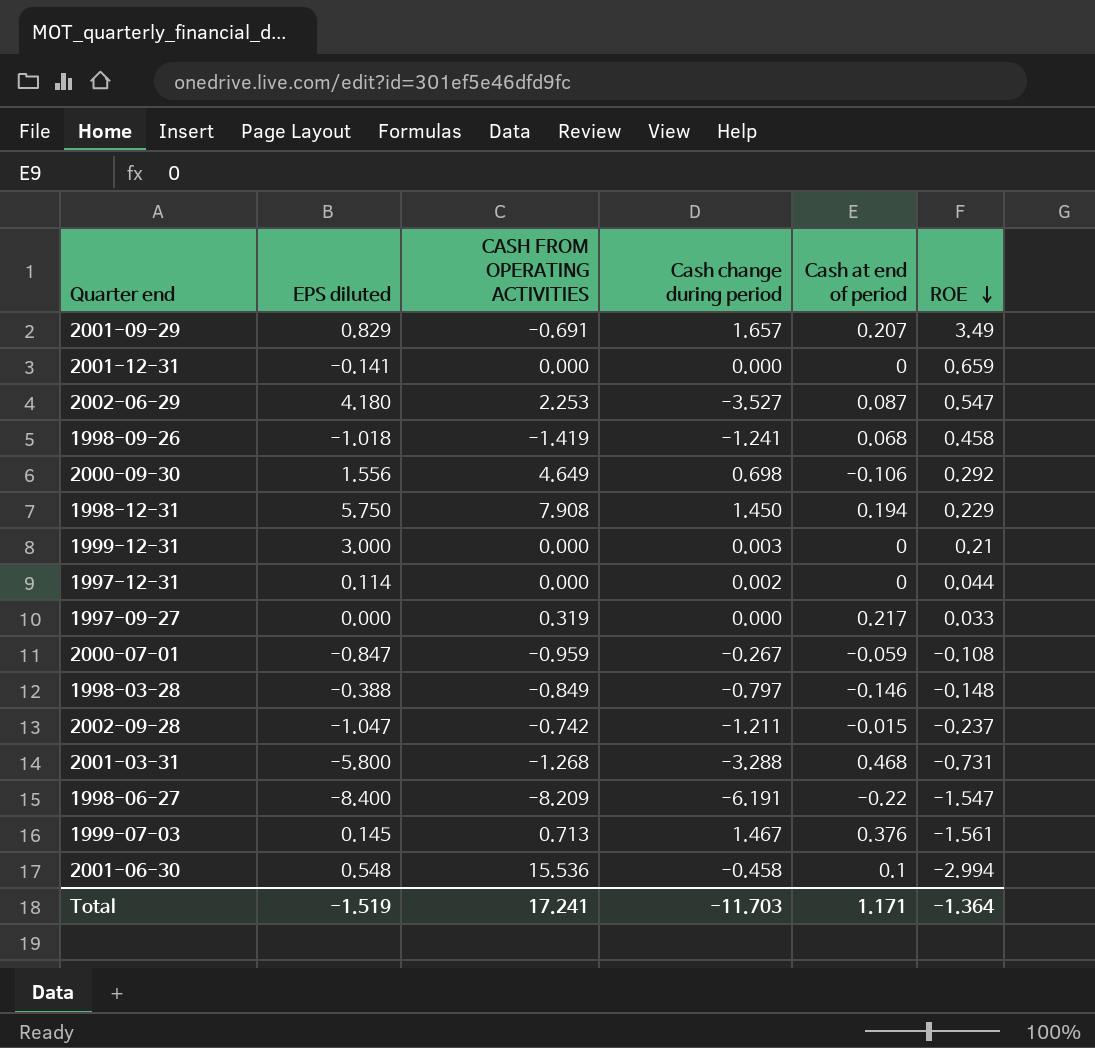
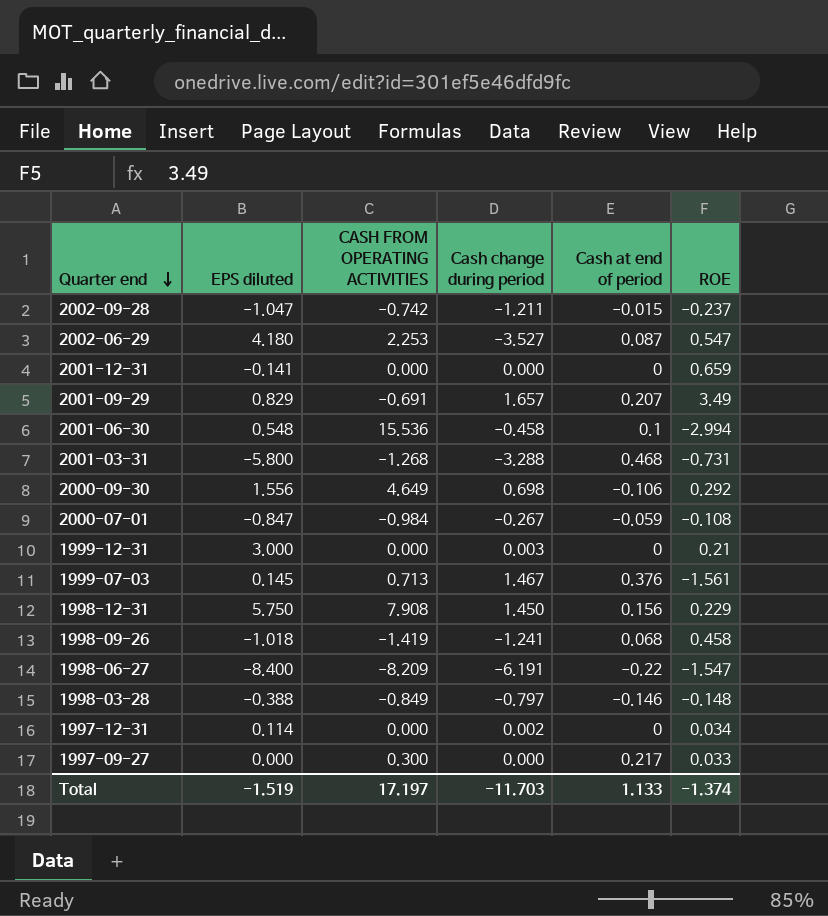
row order: ROE descending -> Quarter end descending
2000-07-01 | CASH FROM OPERATING ACTIVITIES: -0.959 -> -0.984
1998-12-31 | Cash at end of period: 0.194 -> 0.156
1997-12-31 | ROE: 0.044 -> 0.034
1997-09-27 | CASH FROM OPERATING ACTIVITIES: 0.319 -> 0.300
Total | CASH FROM OPERATING ACTIVITIES: 17.241 -> 17.197
Total | Cash at end of period: 1.171 -> 1.133
Total | ROE: -1.364 -> -1.374

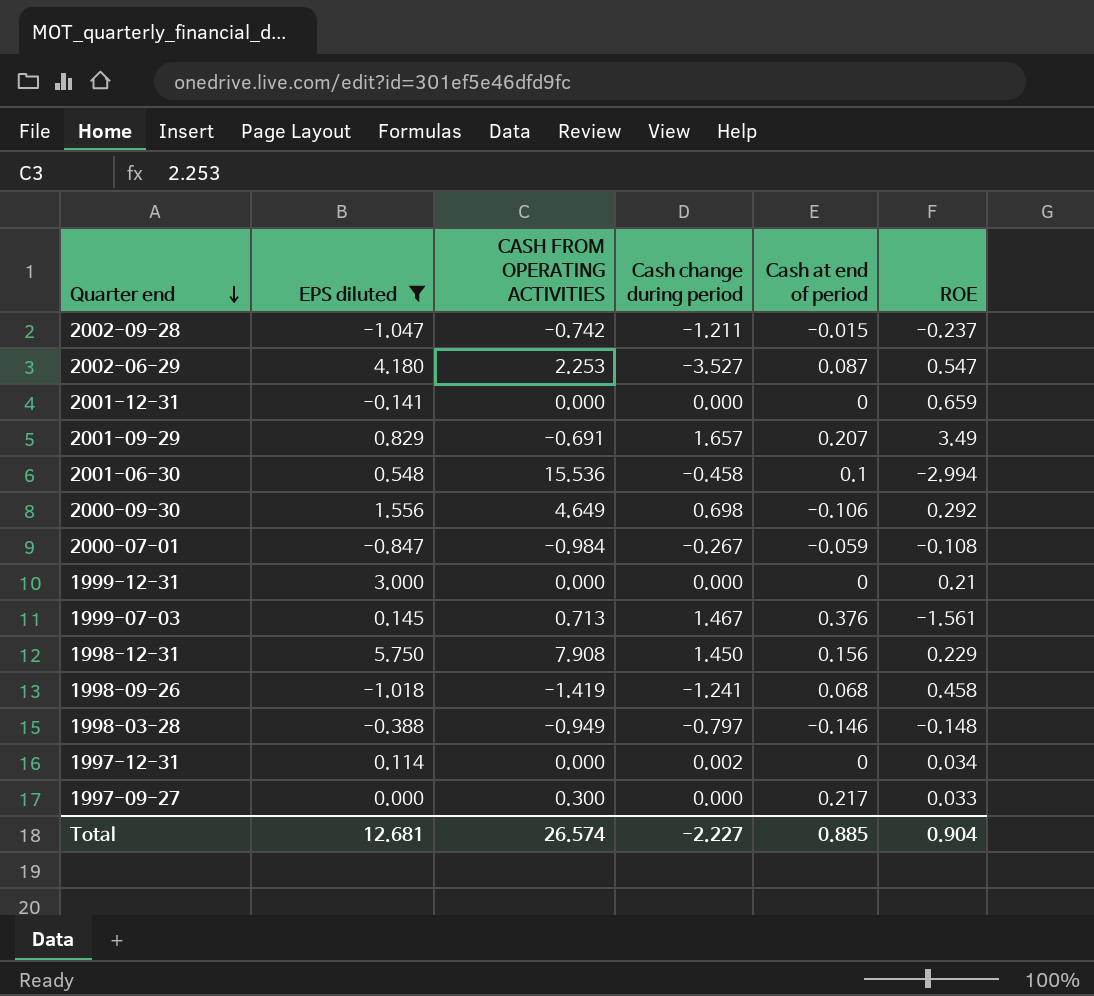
filter: none -> EPS diluted >= -1.047
1999-12-31 | Cash change during period: 0.003 -> 0.000
1998-03-28 | CASH FROM OPERATING ACTIVITIES: -0.849 -> -0.949
Total | EPS diluted: -1.519 -> 12.681
Total | CASH FROM OPERATING ACTIVITIES: 17.197 -> 26.574
Total | Cash change during period: -11.703 -> -2.227
Total | Cash at end of period: 1.133 -> 0.885
Total | ROE: -1.374 -> 0.904

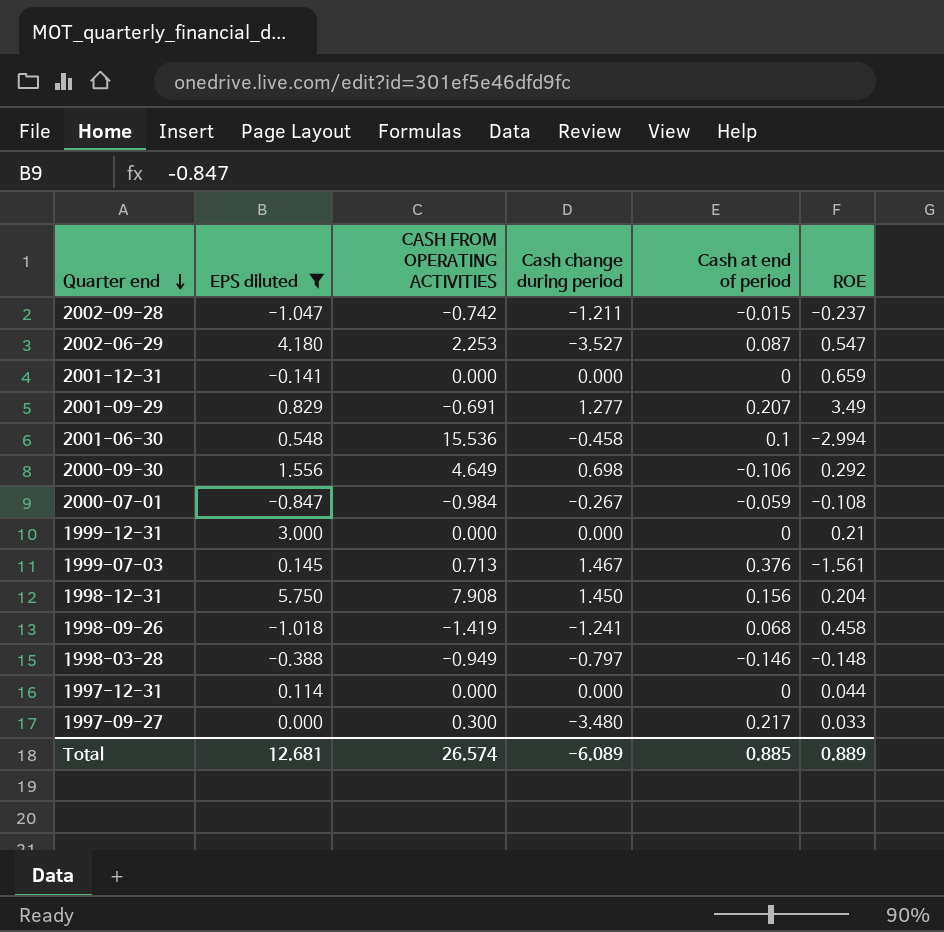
2001-09-29 | Cash change during period: 1.657 -> 1.277
1998-12-31 | ROE: 0.229 -> 0.204
1997-12-31 | Cash change during period: 0.002 -> 0.000
1997-12-31 | ROE: 0.034 -> 0.044
1997-09-27 | Cash change during period: 0.000 -> -3.480
Total | Cash change during period: -2.227 -> -6.089
Total | ROE: 0.904 -> 0.889

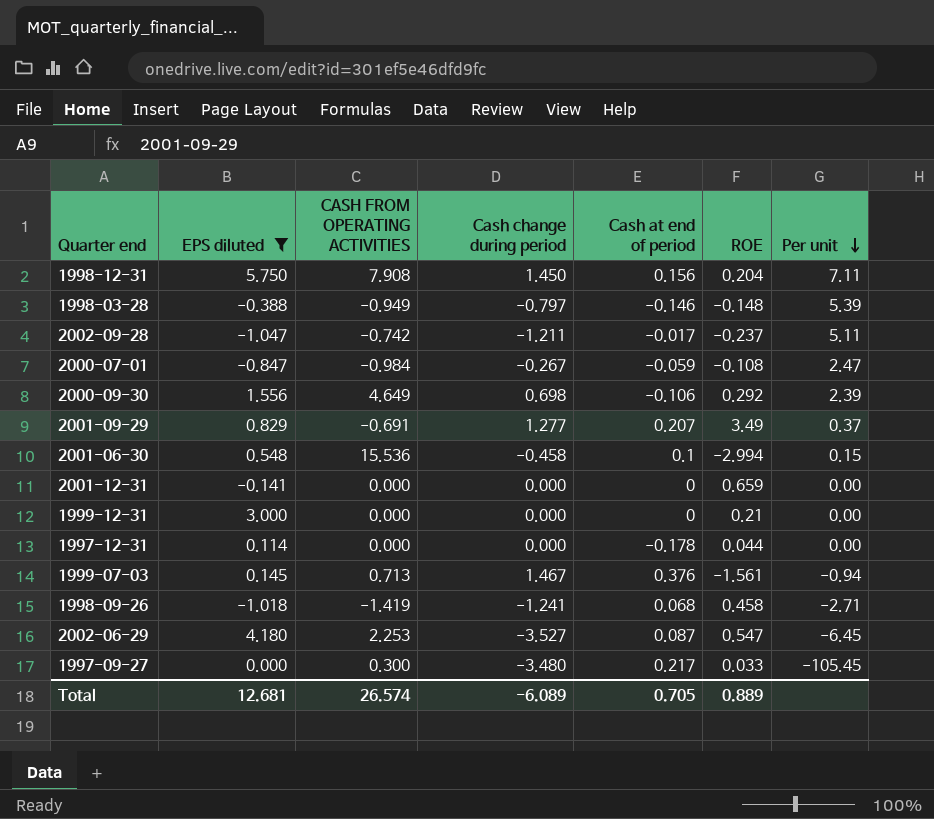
row order: Quarter end descending -> Per unit descending
column Per unit | formula: none -> [Cash change during period] / [ROE]
2002-09-28 | Cash at end of period: -0.015 -> -0.017
1997-12-31 | Cash at end of period: 0 -> -0.178
Total | Cash at end of period: 0.885 -> 0.705

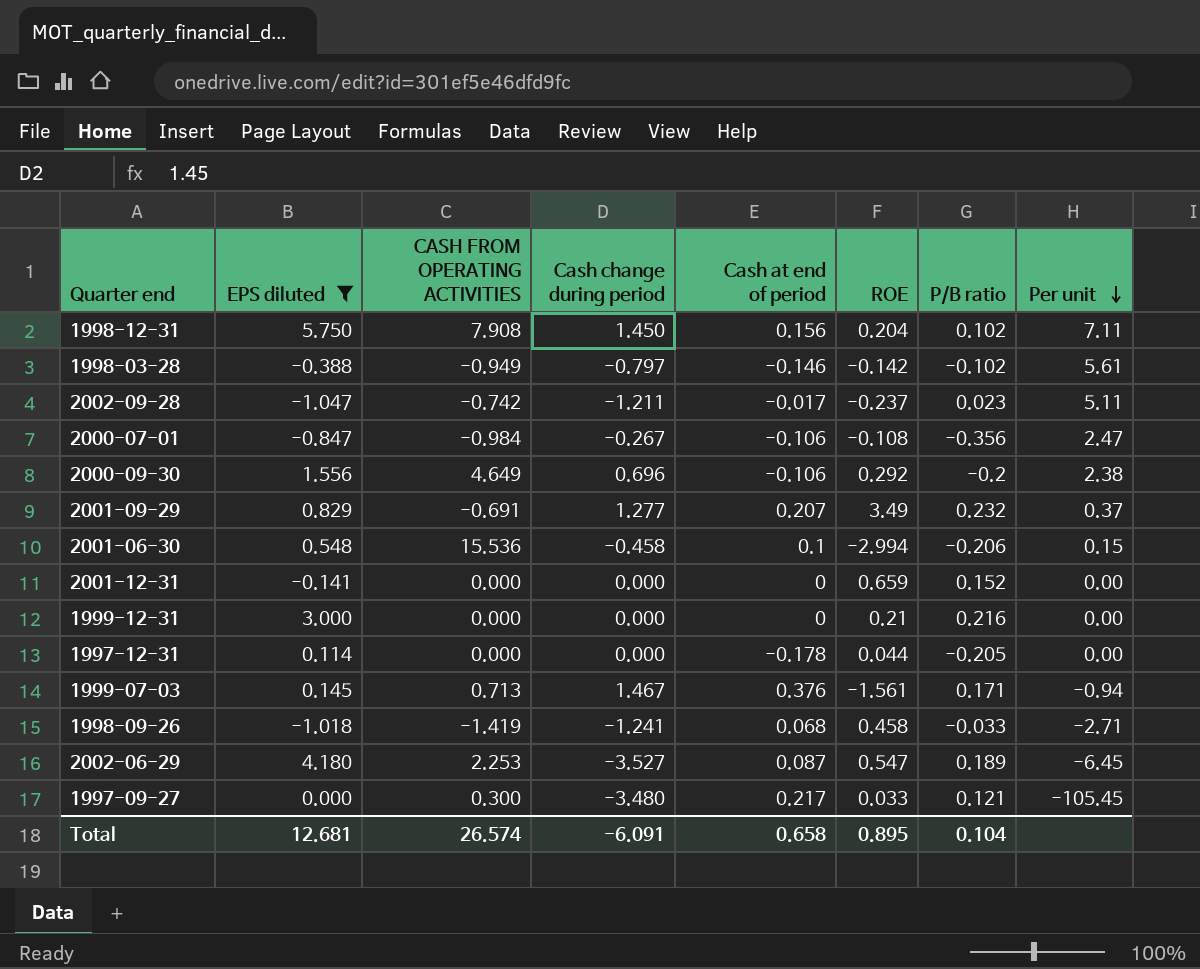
column P/B ratio | position: none -> 7
1998-03-28 | ROE: -0.148 -> -0.142
1998-03-28 | Per unit: 5.39 -> 5.61
2000-07-01 | Cash at end of period: -0.059 -> -0.106
2000-09-30 | Cash change during period: 0.698 -> 0.696
2000-09-30 | Per unit: 2.39 -> 2.38
Total | Cash change during period: -6.089 -> -6.091
Total | Cash at end of period: 0.705 -> 0.658
Total | ROE: 0.889 -> 0.895

